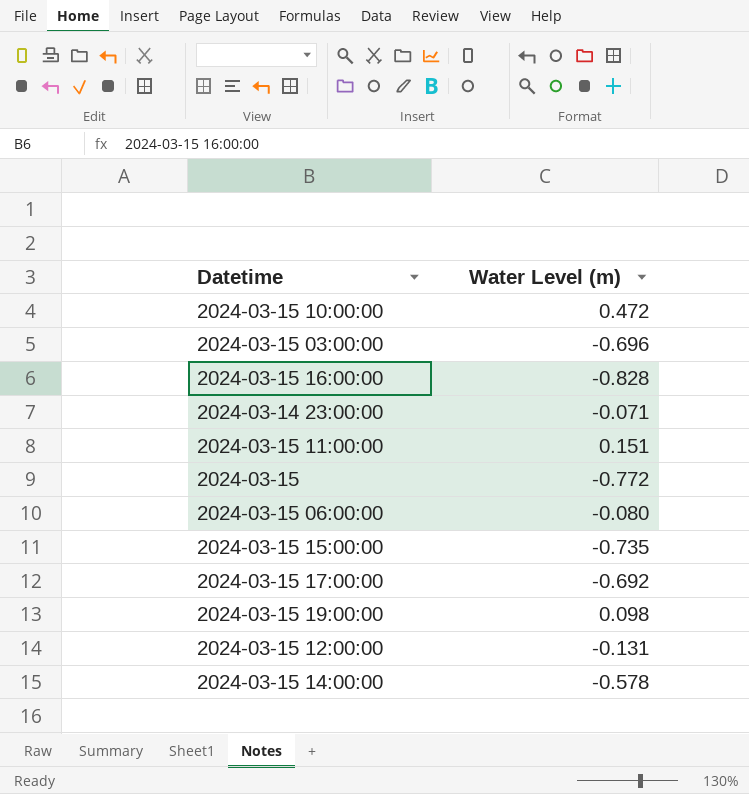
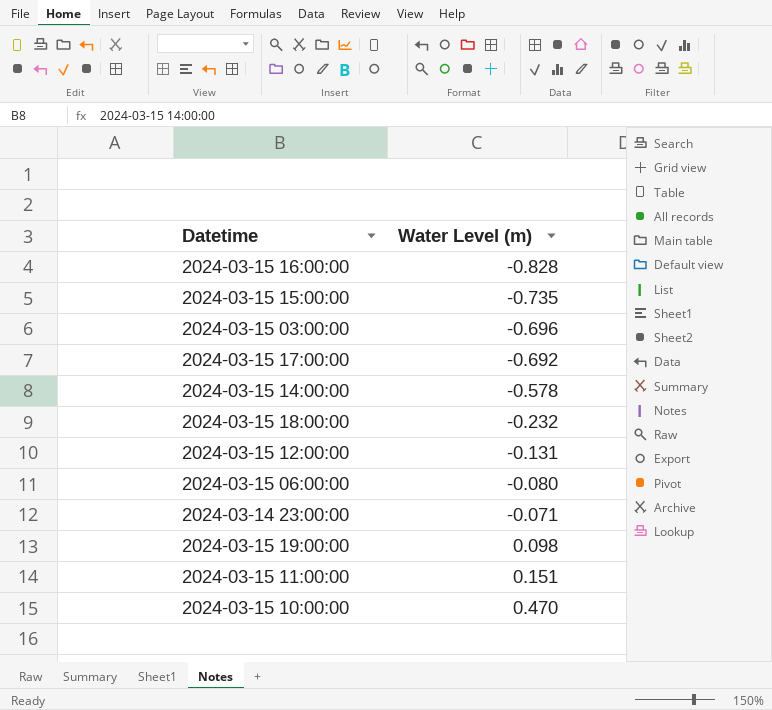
row order: none -> Water Level (m) ascending
row 2024-03-15: -0.772 -> none
row 2024-03-15 18:00:00: none -> -0.232
2024-03-15 10:00:00 | Water Level (m): 0.472 -> 0.470

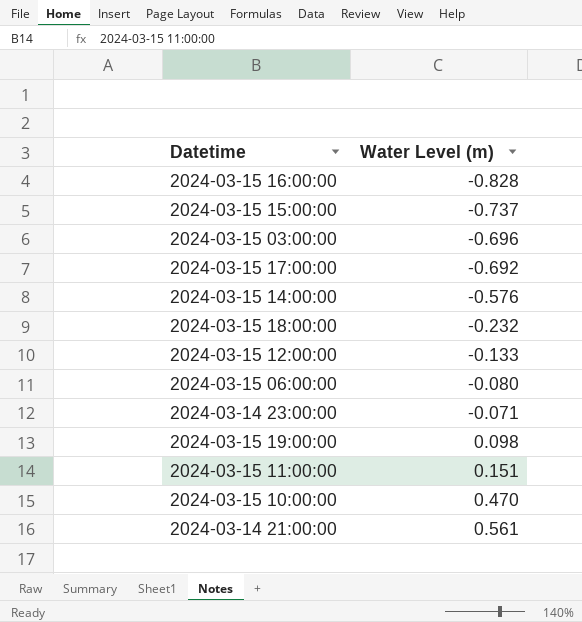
2024-03-15 15:00:00 | Water Level (m): -0.735 -> -0.737
2024-03-15 14:00:00 | Water Level (m): -0.578 -> -0.576
2024-03-15 12:00:00 | Water Level (m): -0.131 -> -0.133
row 2024-03-14 21:00:00: none -> 0.561

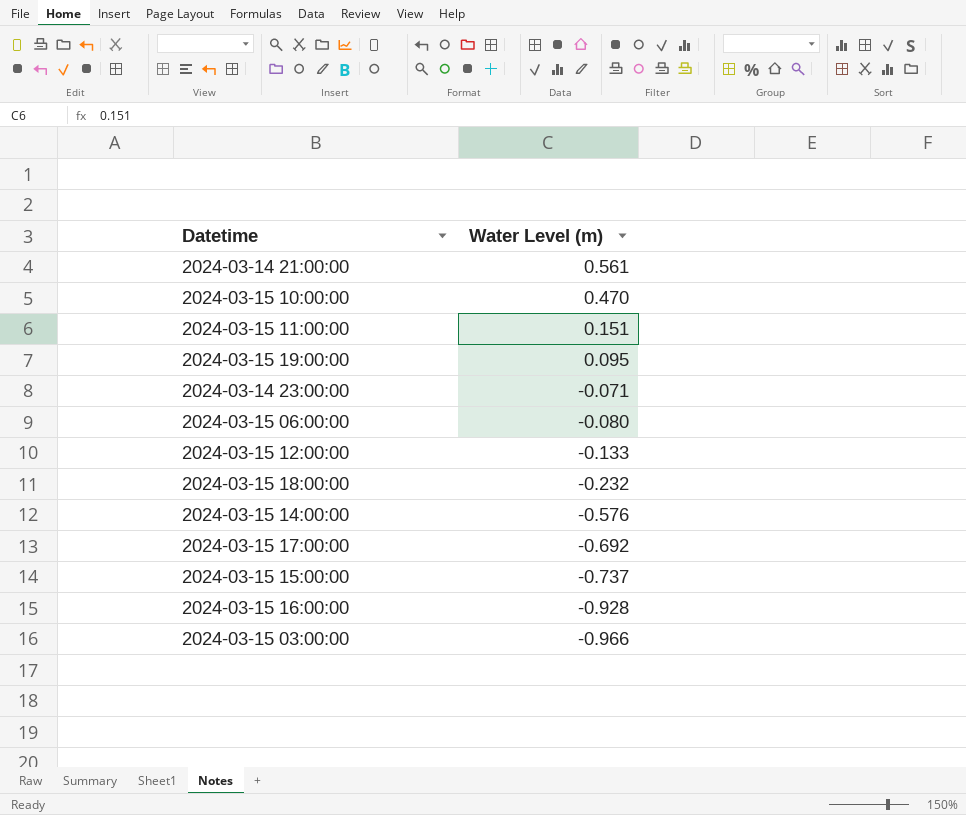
row order: Water Level (m) ascending -> Water Level (m) descending
2024-03-15 19:00:00 | Water Level (m): 0.098 -> 0.095
2024-03-15 16:00:00 | Water Level (m): -0.828 -> -0.928
2024-03-15 03:00:00 | Water Level (m): -0.696 -> -0.966

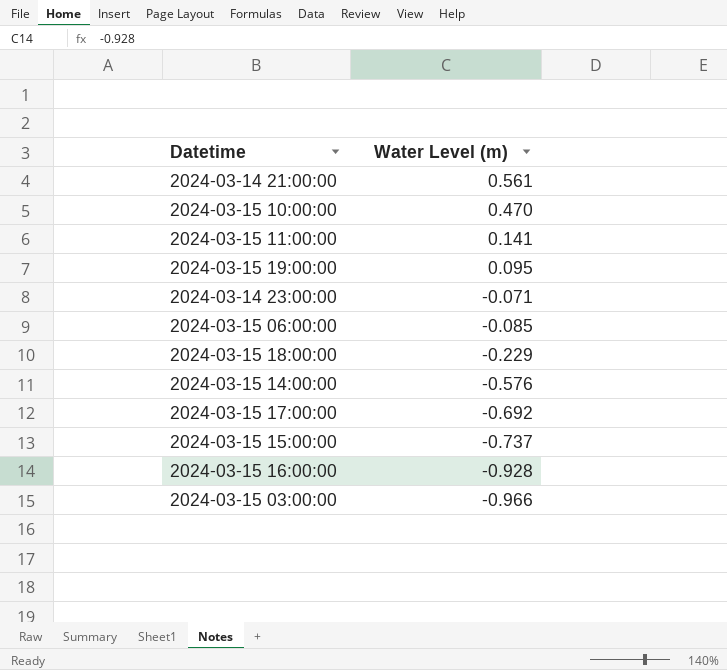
row 2024-03-15 12:00:00: -0.133 -> none
2024-03-15 11:00:00 | Water Level (m): 0.151 -> 0.141
2024-03-15 06:00:00 | Water Level (m): -0.080 -> -0.085
2024-03-15 18:00:00 | Water Level (m): -0.232 -> -0.229

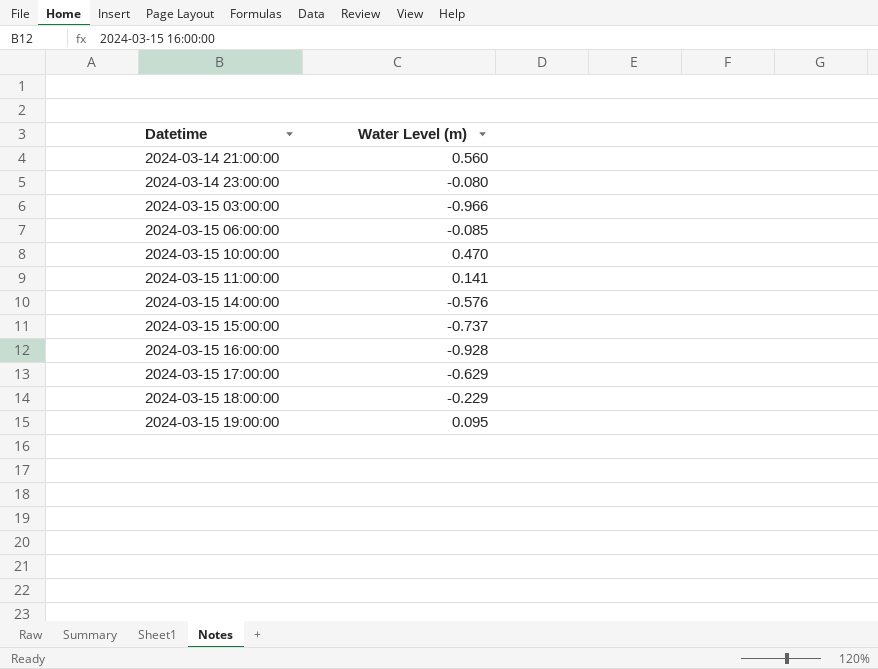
row order: Water Level (m) descending -> Datetime ascending
2024-03-14 21:00:00 | Water Level (m): 0.561 -> 0.560
2024-03-14 23:00:00 | Water Level (m): -0.071 -> -0.080
2024-03-15 17:00:00 | Water Level (m): -0.692 -> -0.629

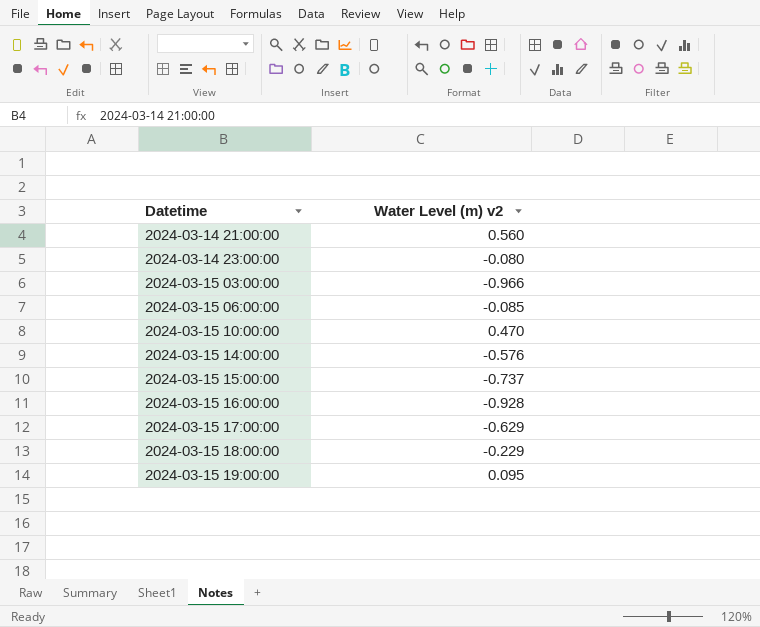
column name: Water Level (m) -> Water Level (m) v2
row 2024-03-15 11:00:00: 0.141 -> none

